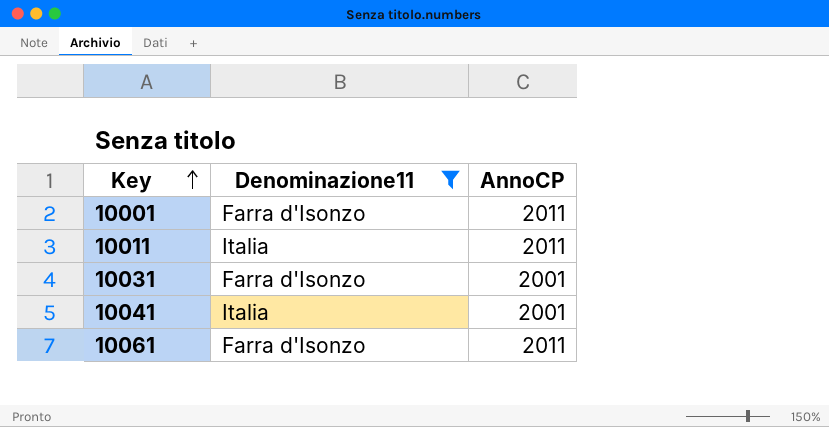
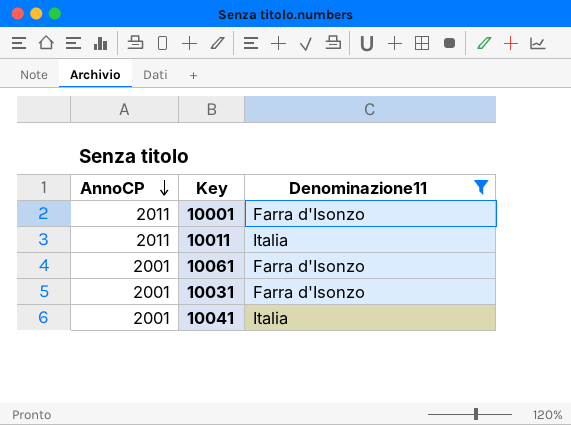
row order: Key ascending -> AnnoCP descending
column AnnoCP | position: 3 -> 1
10061 | AnnoCP: 2011 -> 2001

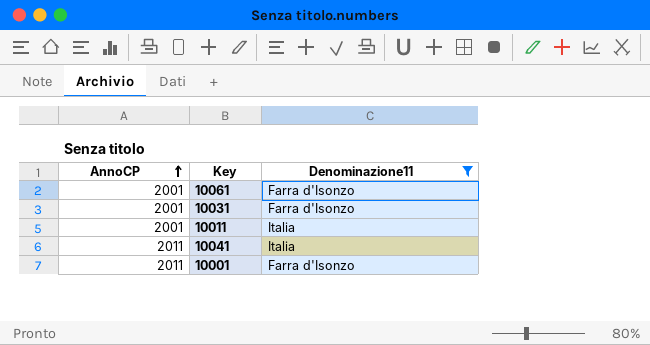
row order: AnnoCP descending -> AnnoCP ascending
10011 | AnnoCP: 2011 -> 2001
10041 | AnnoCP: 2001 -> 2011

